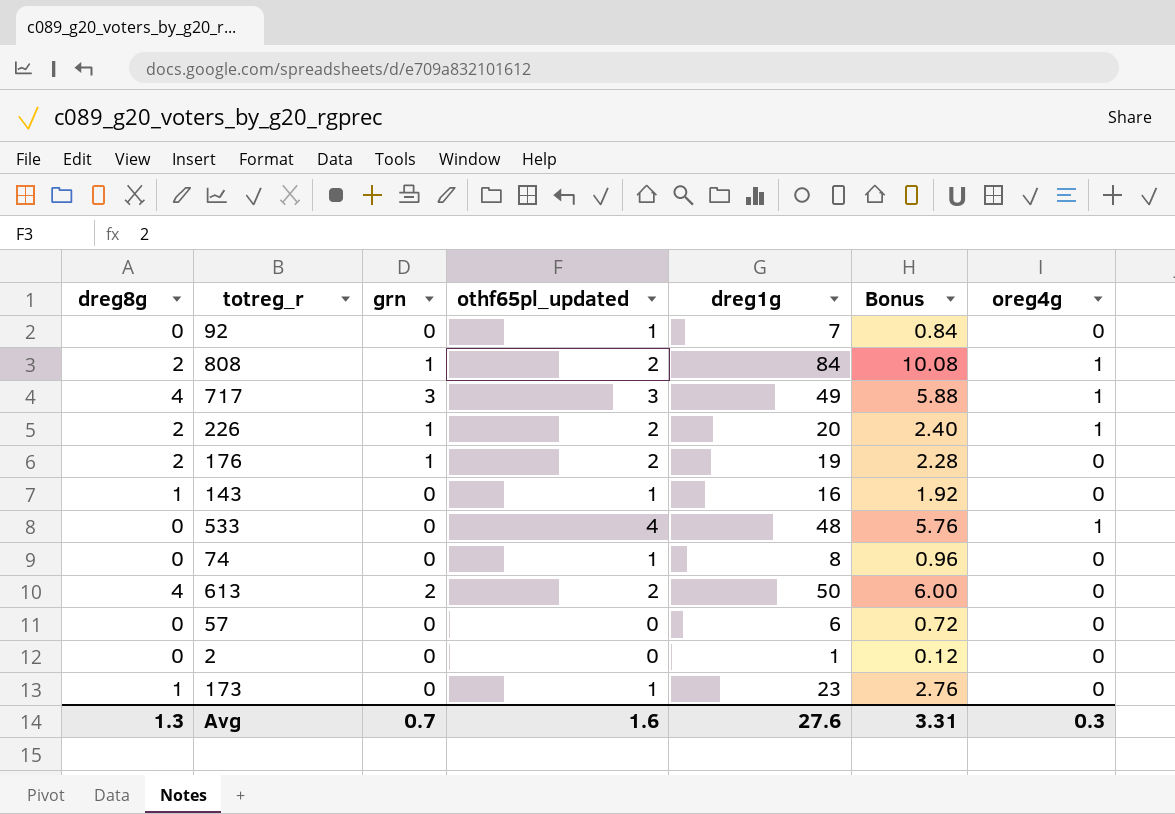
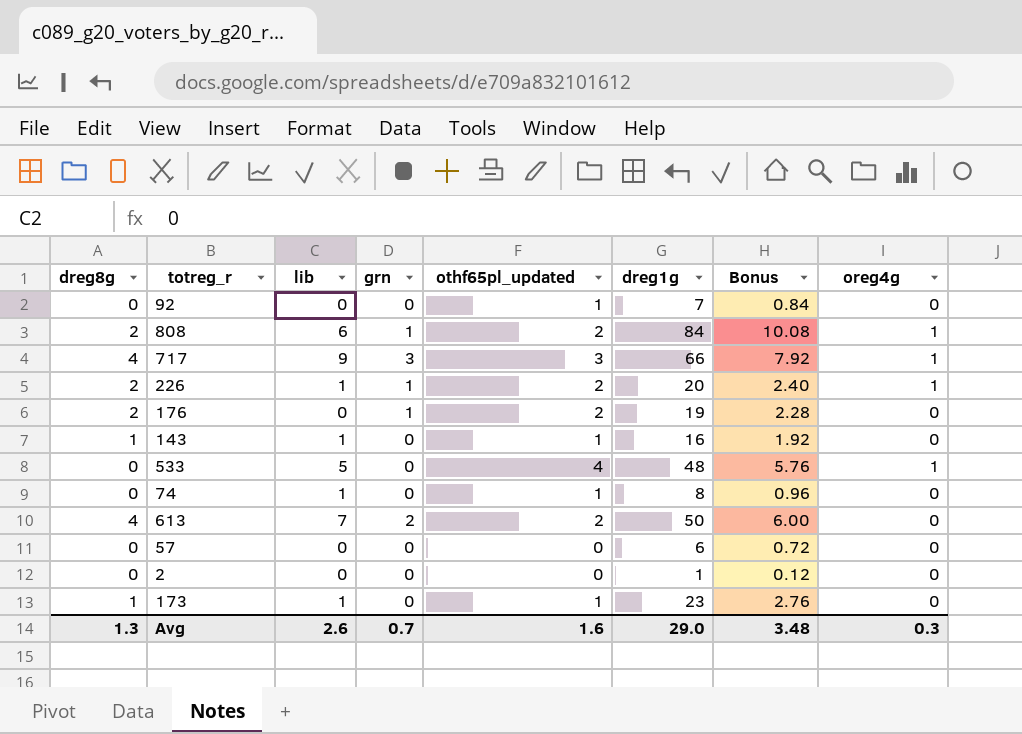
column lib | position: none -> 3
717 | dreg1g: 49 -> 66
717 | Bonus: 5.88 -> 7.92
Avg | dreg1g: 27.6 -> 29.0
Avg | Bonus: 3.31 -> 3.48

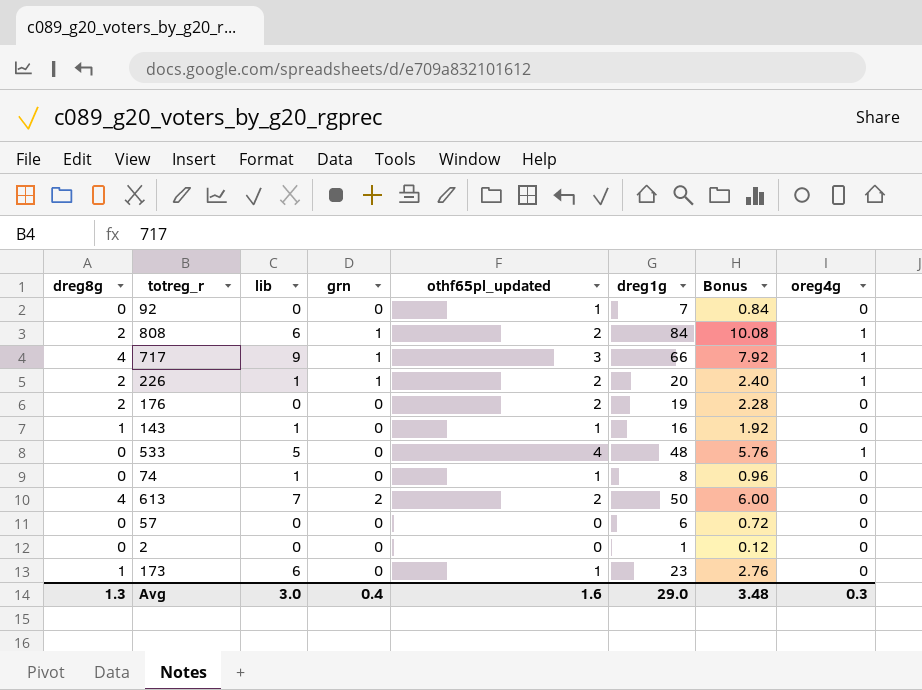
717 | grn: 3 -> 1
176 | grn: 1 -> 0
173 | lib: 1 -> 6
Avg | lib: 2.6 -> 3.0
Avg | grn: 0.7 -> 0.4

